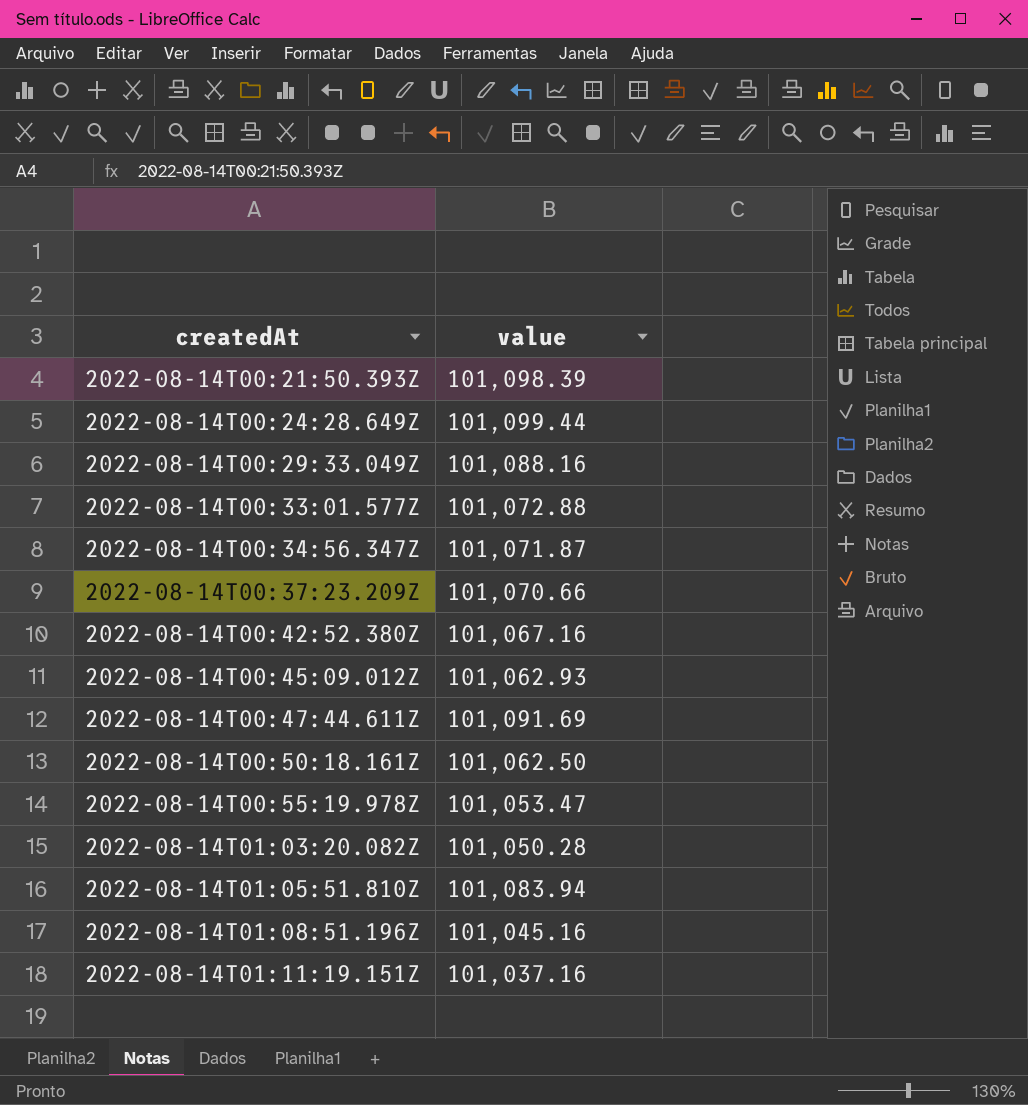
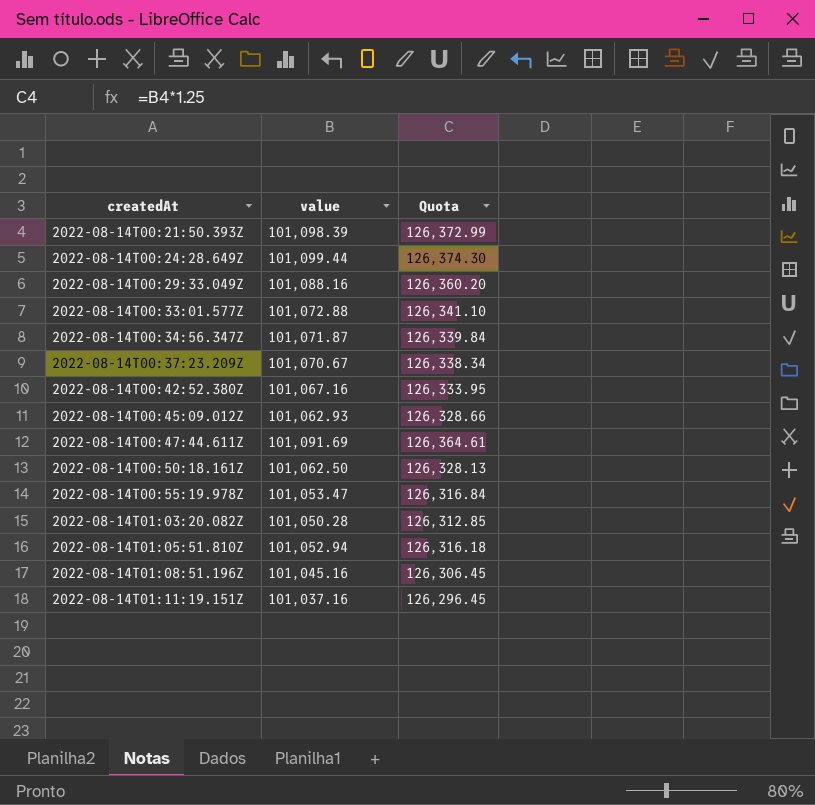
column Quota | formula: none -> [value] * 1.25
2022-08-14T00:37:23.209Z | value: 101,070.66 -> 101,070.67
2022-08-14T01:05:51.810Z | value: 101,083.94 -> 101,052.94

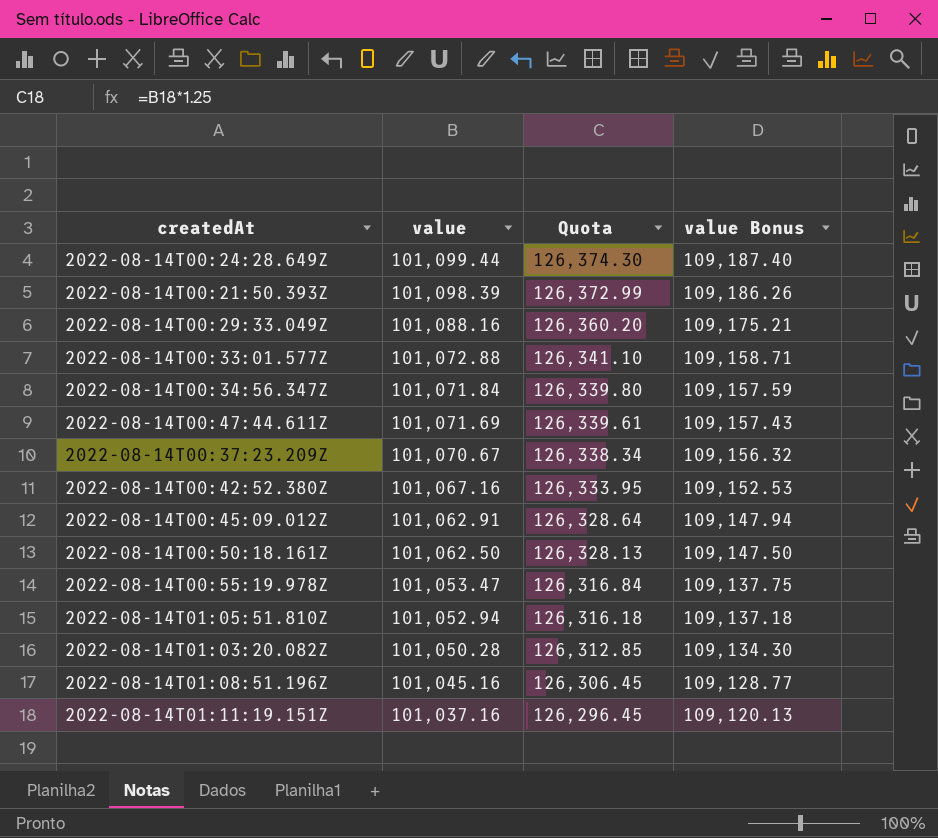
row order: createdAt ascending -> value descending
column value Bonus | formula: none -> [value] * 1.08
2022-08-14T00:34:56.347Z | value: 101,071.87 -> 101,071.84
2022-08-14T00:34:56.347Z | Quota: 126,339.84 -> 126,339.80
2022-08-14T00:47:44.611Z | value: 101,091.69 -> 101,071.69
2022-08-14T00:47:44.611Z | Quota: 126,364.61 -> 126,339.61
2022-08-14T00:45:09.012Z | value: 101,062.93 -> 101,062.91
2022-08-14T00:45:09.012Z | Quota: 126,328.66 -> 126,328.64

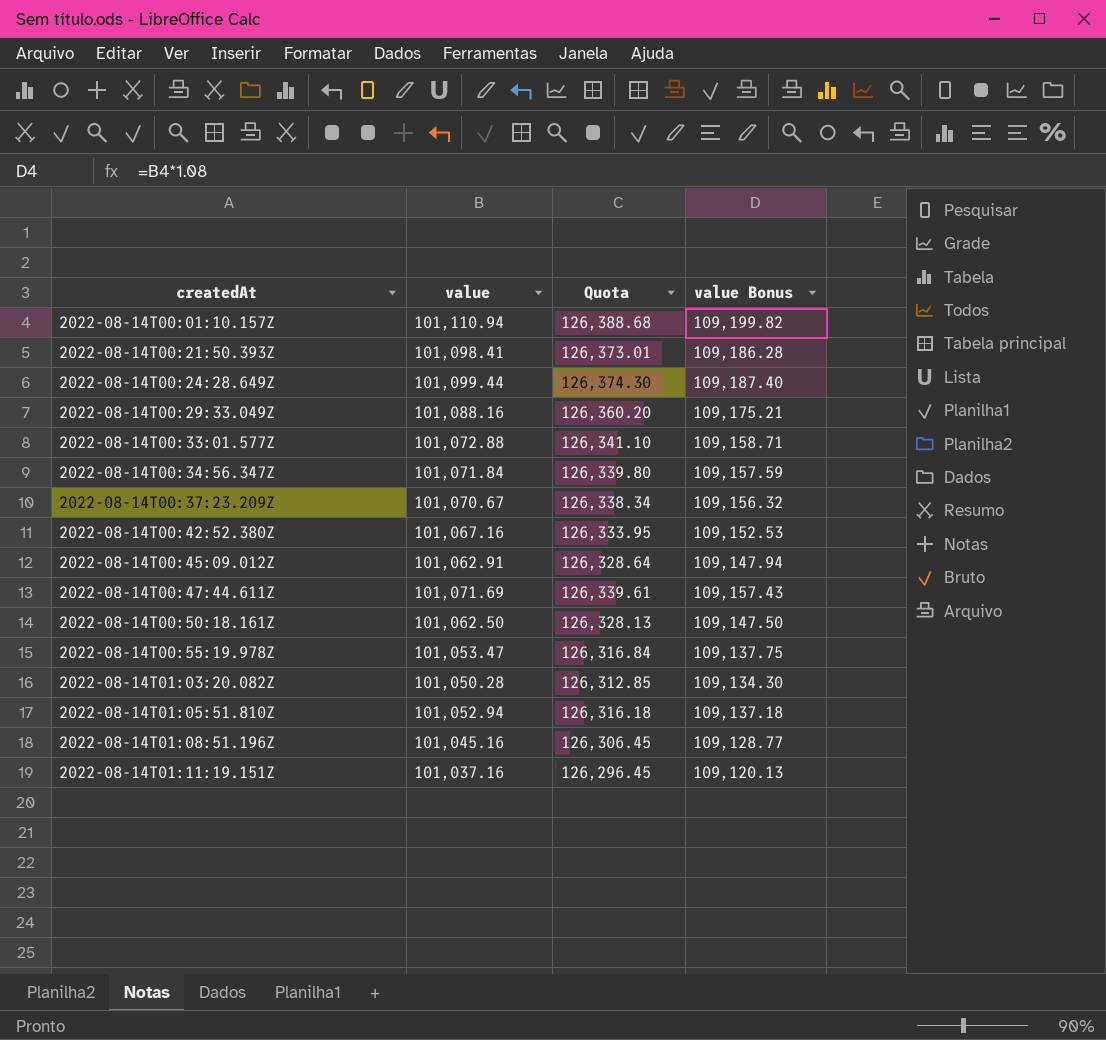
row order: value descending -> createdAt ascending
row 2022-08-14T00:01:10.157Z: none -> 101,110.94 | 126,388.68 | 109,199.82
2022-08-14T00:21:50.393Z | value: 101,098.39 -> 101,098.41
2022-08-14T00:21:50.393Z | Quota: 126,372.99 -> 126,373.01
2022-08-14T00:21:50.393Z | value Bonus: 109,186.26 -> 109,186.28

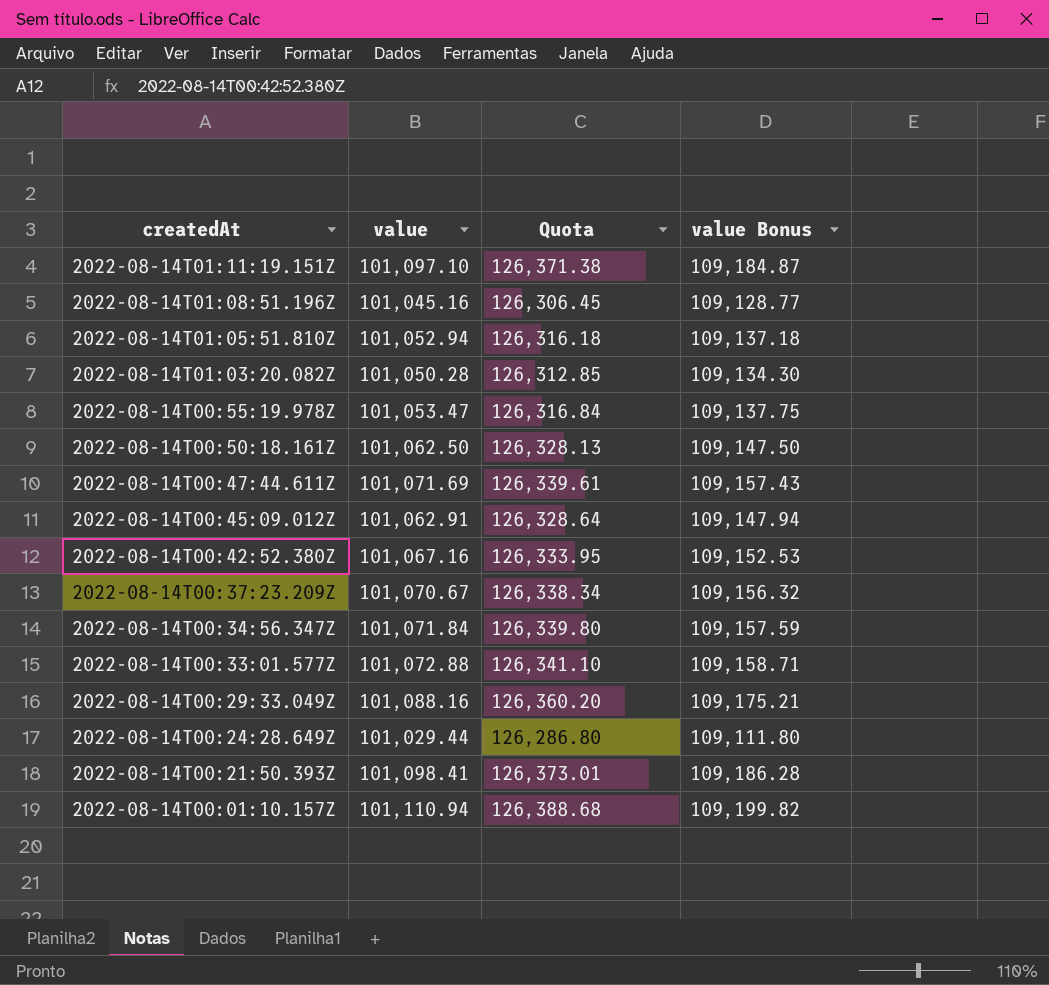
row order: createdAt ascending -> createdAt descending
2022-08-14T01:11:19.151Z | value: 101,037.16 -> 101,097.10
2022-08-14T01:11:19.151Z | Quota: 126,296.45 -> 126,371.38
2022-08-14T01:11:19.151Z | value Bonus: 109,120.13 -> 109,184.87
2022-08-14T00:24:28.649Z | value: 101,099.44 -> 101,029.44
2022-08-14T00:24:28.649Z | Quota: 126,374.30 -> 126,286.80
2022-08-14T00:24:28.649Z | value Bonus: 109,187.40 -> 109,111.80

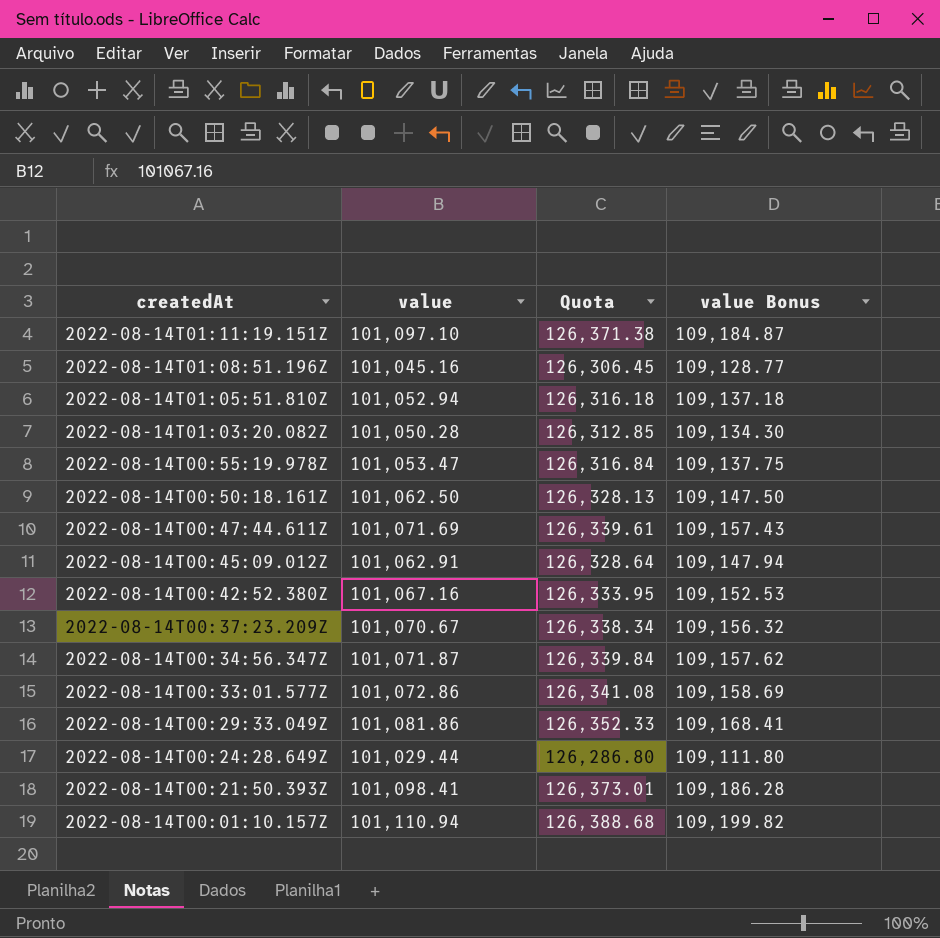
2022-08-14T00:34:56.347Z | value: 101,071.84 -> 101,071.87
2022-08-14T00:34:56.347Z | Quota: 126,339.80 -> 126,339.84
2022-08-14T00:34:56.347Z | value Bonus: 109,157.59 -> 109,157.62
2022-08-14T00:33:01.577Z | value: 101,072.88 -> 101,072.86
2022-08-14T00:33:01.577Z | Quota: 126,341.10 -> 126,341.08
2022-08-14T00:33:01.577Z | value Bonus: 109,158.71 -> 109,158.69
2022-08-14T00:29:33.049Z | value: 101,088.16 -> 101,081.86
2022-08-14T00:29:33.049Z | Quota: 126,360.20 -> 126,352.33
2022-08-14T00:29:33.049Z | value Bonus: 109,175.21 -> 109,168.41

